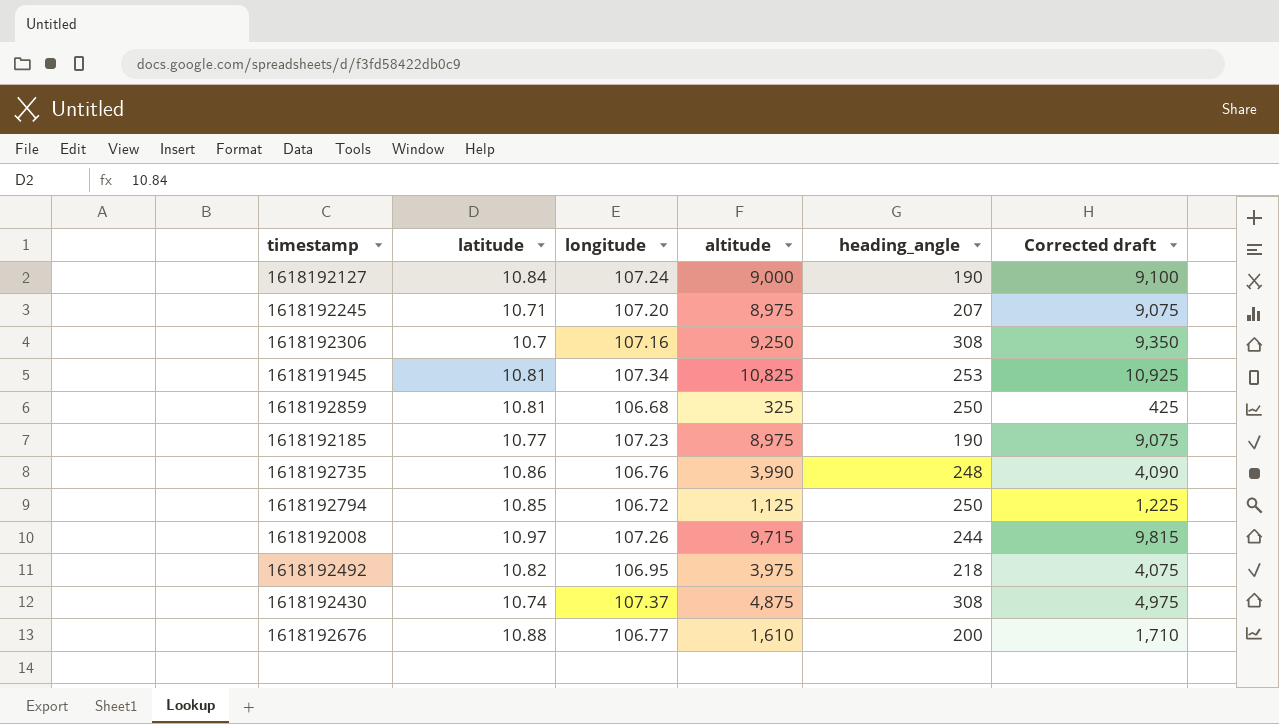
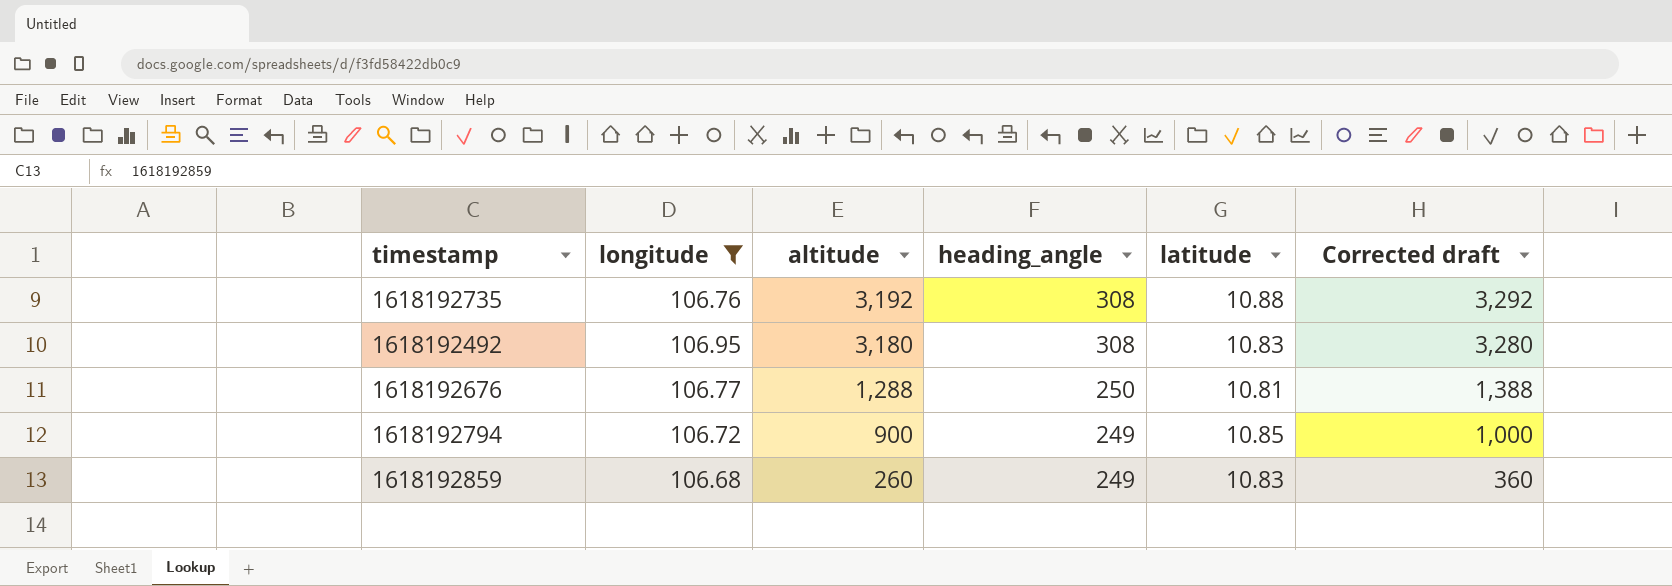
filter: none -> longitude <= 106.95
row order: none -> altitude descending
column latitude | position: 2 -> 5
1618192735 | altitude: 3,990 -> 3,192
1618192735 | heading_angle: 248 -> 308
1618192735 | latitude: 10.86 -> 10.88
1618192735 | Corrected draft: 4,090 -> 3,292
1618192492 | altitude: 3,975 -> 3,180
1618192492 | heading_angle: 218 -> 308
1618192492 | latitude: 10.82 -> 10.83
1618192492 | Corrected draft: 4,075 -> 3,280
1618192676 | altitude: 1,610 -> 1,288
1618192676 | heading_angle: 200 -> 250
1618192676 | latitude: 10.88 -> 10.81
1618192676 | Corrected draft: 1,710 -> 1,388
1618192794 | altitude: 1,125 -> 900
1618192794 | heading_angle: 250 -> 249
1618192794 | Corrected draft: 1,225 -> 1,000
1618192859 | altitude: 325 -> 260
1618192859 | heading_angle: 250 -> 249
1618192859 | latitude: 10.81 -> 10.83
1618192859 | Corrected draft: 425 -> 360

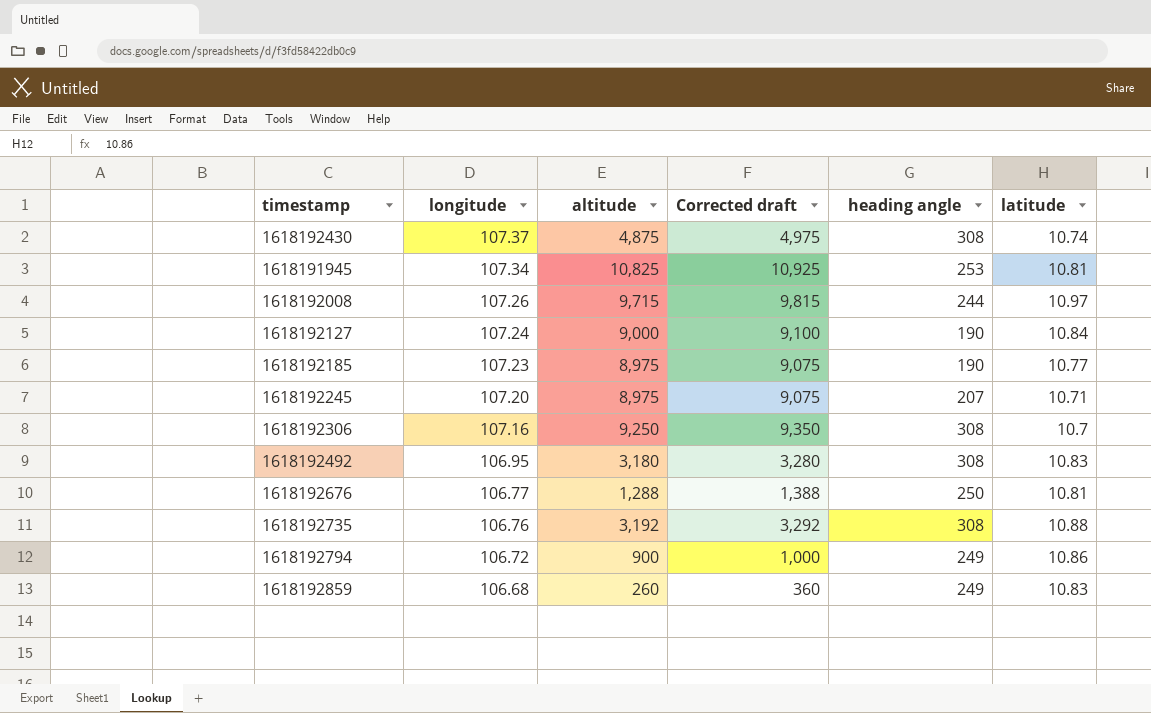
filter: longitude <= 106.95 -> none
row order: altitude descending -> longitude descending
column Corrected draft | position: 6 -> 4
column name: heading_angle -> heading angle
1618192794 | latitude: 10.85 -> 10.86

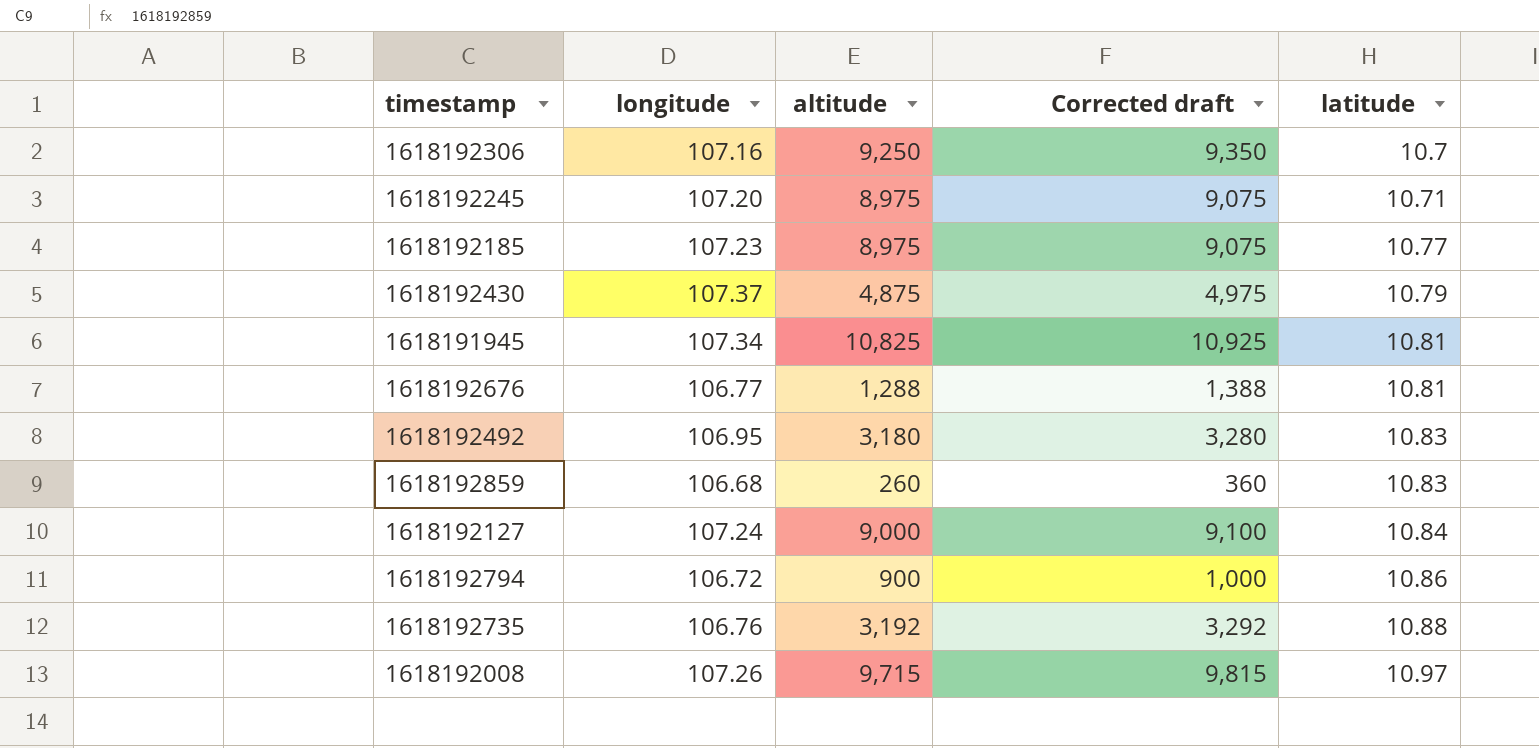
row order: longitude descending -> latitude ascending
column heading angle | position: 5 -> none
1618192430 | latitude: 10.74 -> 10.79

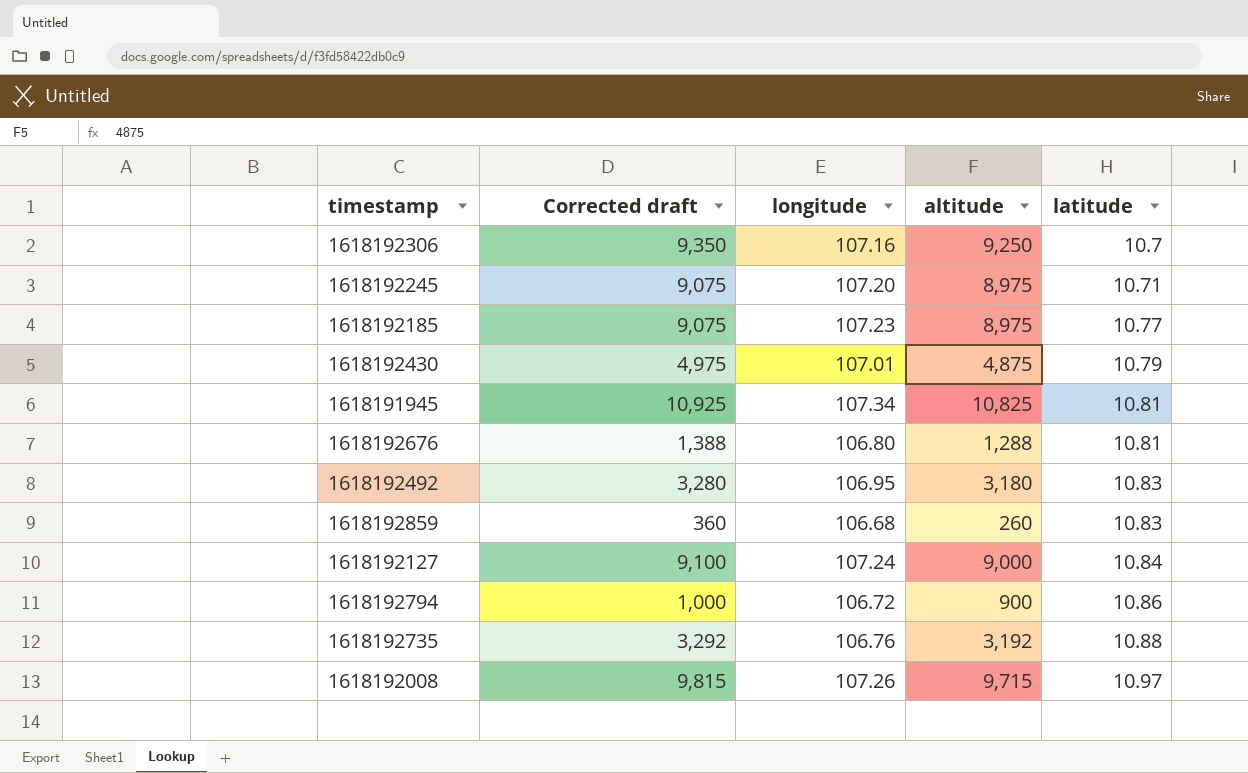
column Corrected draft | position: 4 -> 2
1618192430 | longitude: 107.37 -> 107.01
1618192676 | longitude: 106.77 -> 106.80

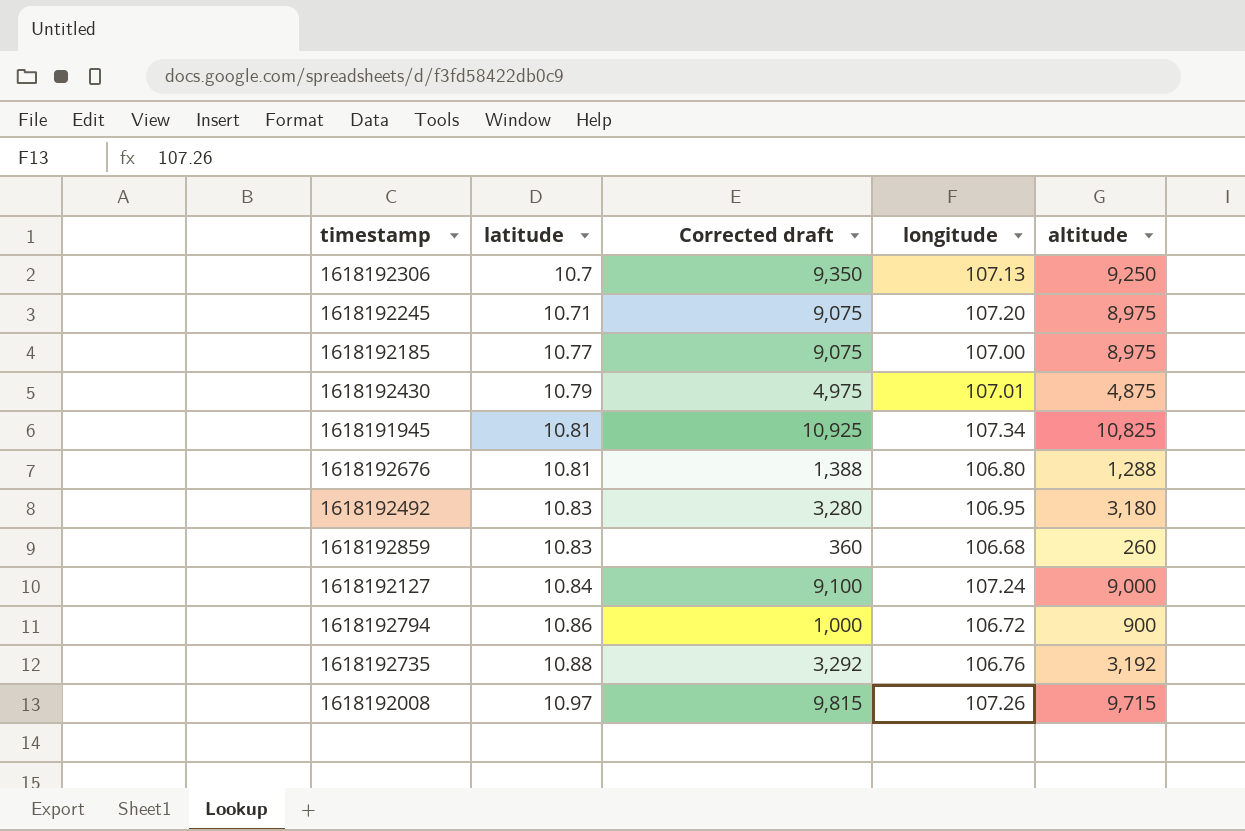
column latitude | position: 5 -> 2
1618192306 | longitude: 107.16 -> 107.13
1618192185 | longitude: 107.23 -> 107.00

